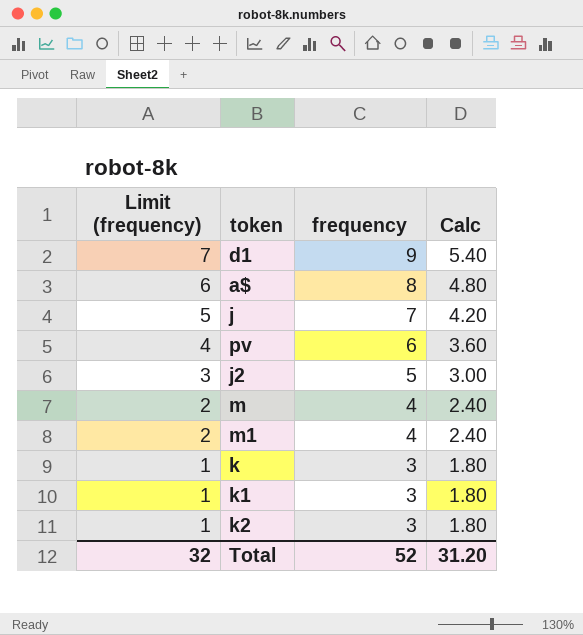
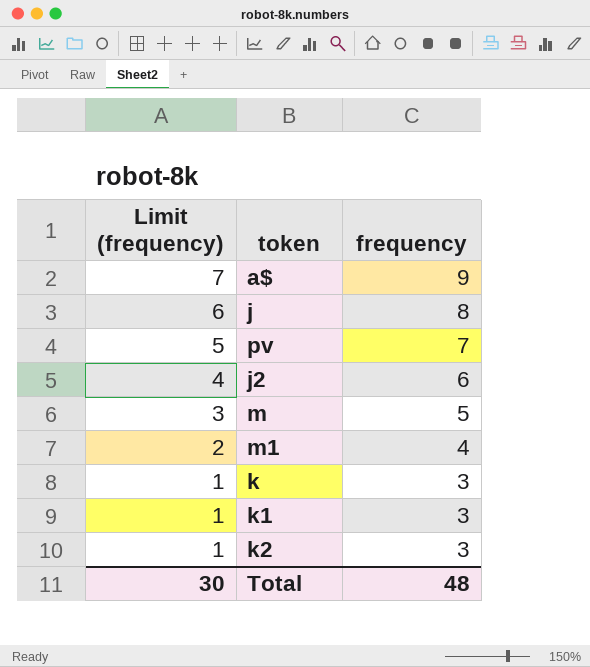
column Calc | formula: [frequency] * 0.6 -> none
row d1: 7 | 9 | 5.40 -> none
a$ | Limit (frequency): 6 -> 7
a$ | frequency: 8 -> 9
j | Limit (frequency): 5 -> 6
j | frequency: 7 -> 8
pv | Limit (frequency): 4 -> 5
pv | frequency: 6 -> 7
j2 | Limit (frequency): 3 -> 4
j2 | frequency: 5 -> 6
m | Limit (frequency): 2 -> 3
m | frequency: 4 -> 5
Total | Limit (frequency): 32 -> 30
Total | frequency: 52 -> 48

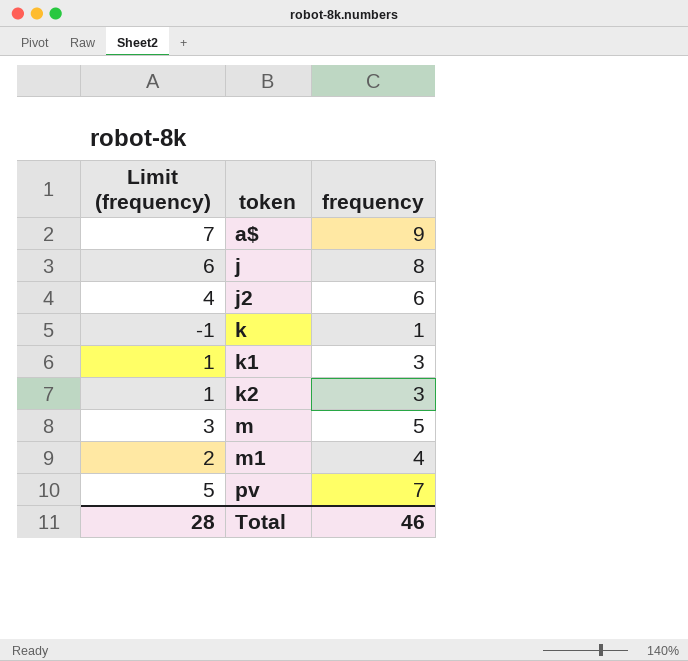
row order: Limit (frequency) descending -> token ascending
k | Limit (frequency): 1 -> -1
k | frequency: 3 -> 1
Total | Limit (frequency): 30 -> 28
Total | frequency: 48 -> 46

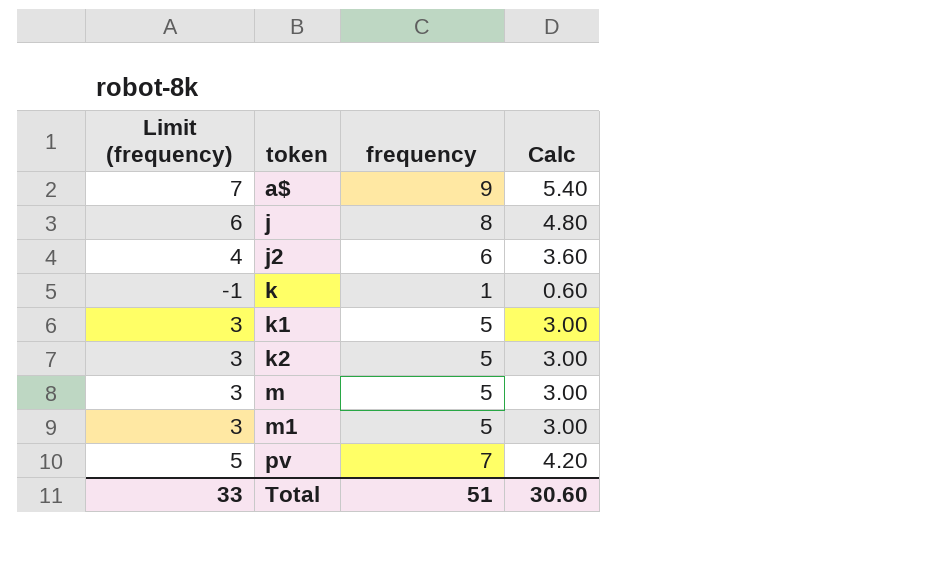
column Calc | formula: none -> [frequency] * 0.6
k1 | Limit (frequency): 1 -> 3
k1 | frequency: 3 -> 5
k2 | Limit (frequency): 1 -> 3
k2 | frequency: 3 -> 5
m1 | Limit (frequency): 2 -> 3
m1 | frequency: 4 -> 5
Total | Limit (frequency): 28 -> 33
Total | frequency: 46 -> 51

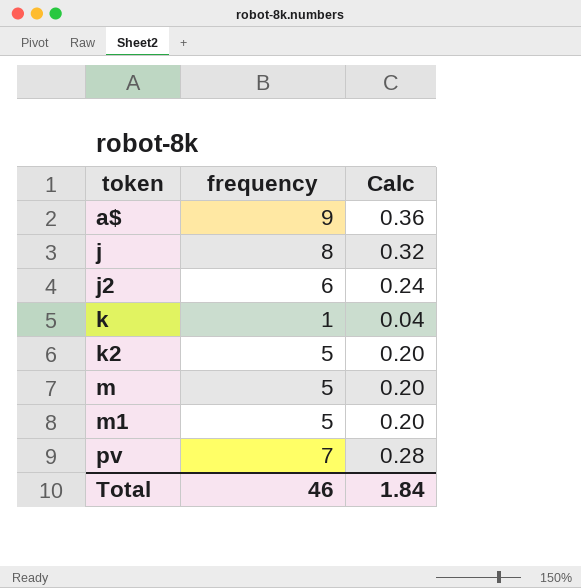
column Limit (frequency) | formula: [frequency] - 2 -> none
column Calc | formula: [frequency] * 0.6 -> [frequency] * 0.04
row k1: 3 | 5 | 3.00 -> none
Total | frequency: 51 -> 46
Total | Calc: 30.60 -> 1.84

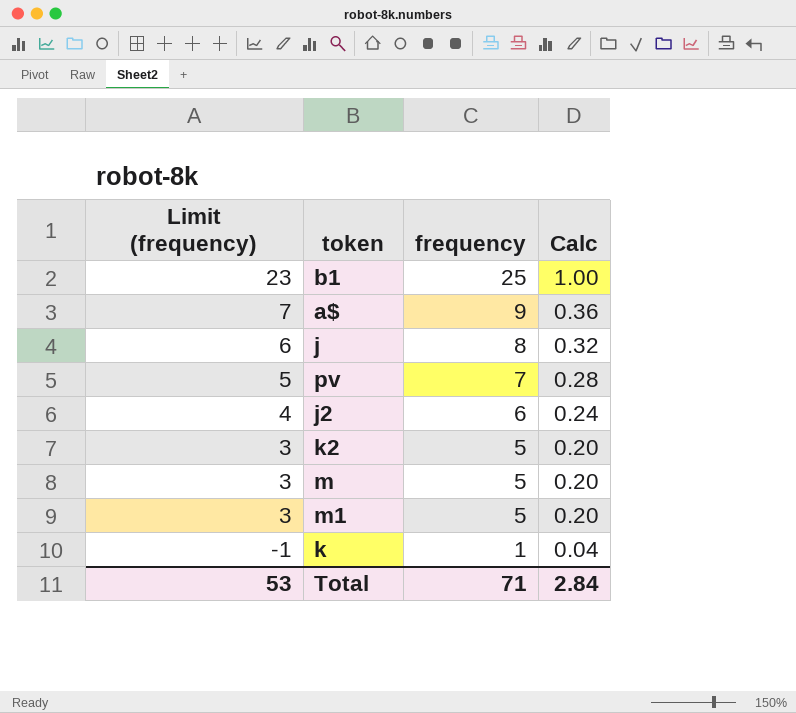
row order: token ascending -> Limit (frequency) descending
column Limit (frequency) | formula: none -> [frequency] - 2
row b1: none -> 23 | 25 | 1.00
Total | frequency: 46 -> 71
Total | Calc: 1.84 -> 2.84

